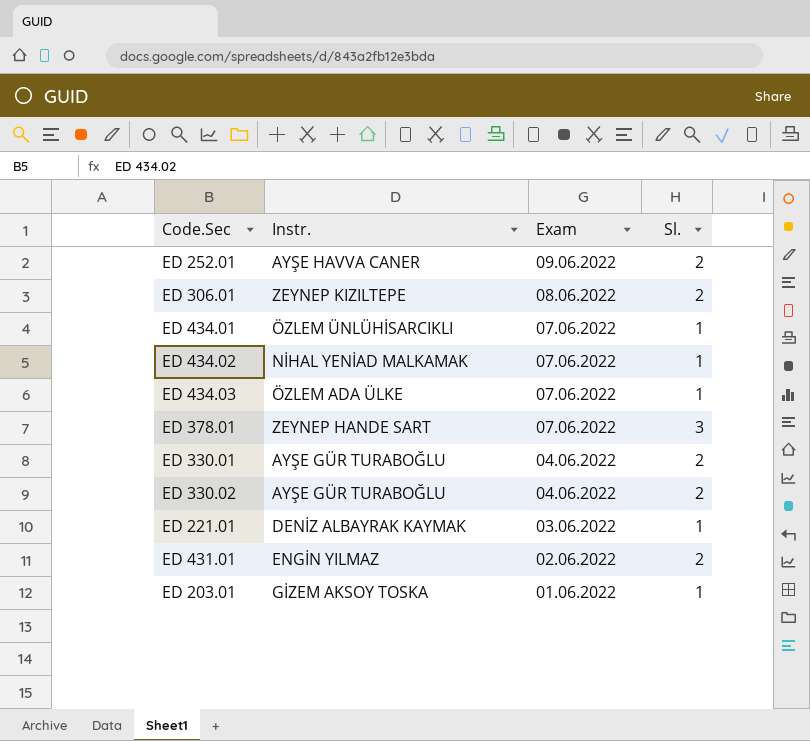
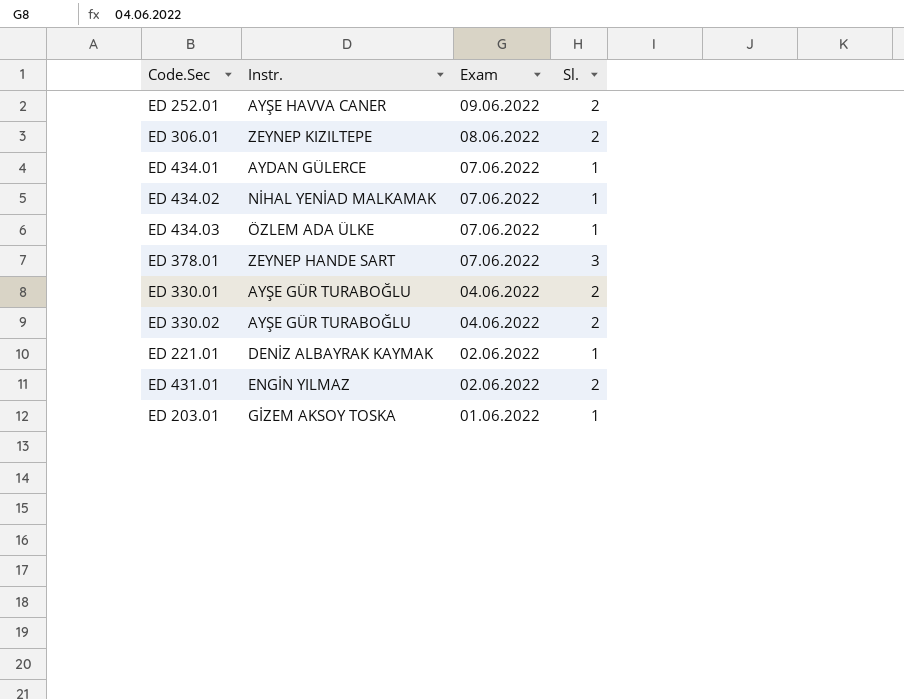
ED 434.01 | Instr.: ÖZLEM ÜNLÜHİSARCIKLI -> AYDAN GÜLERCE
ED 221.01 | Exam: 03.06.2022 -> 02.06.2022

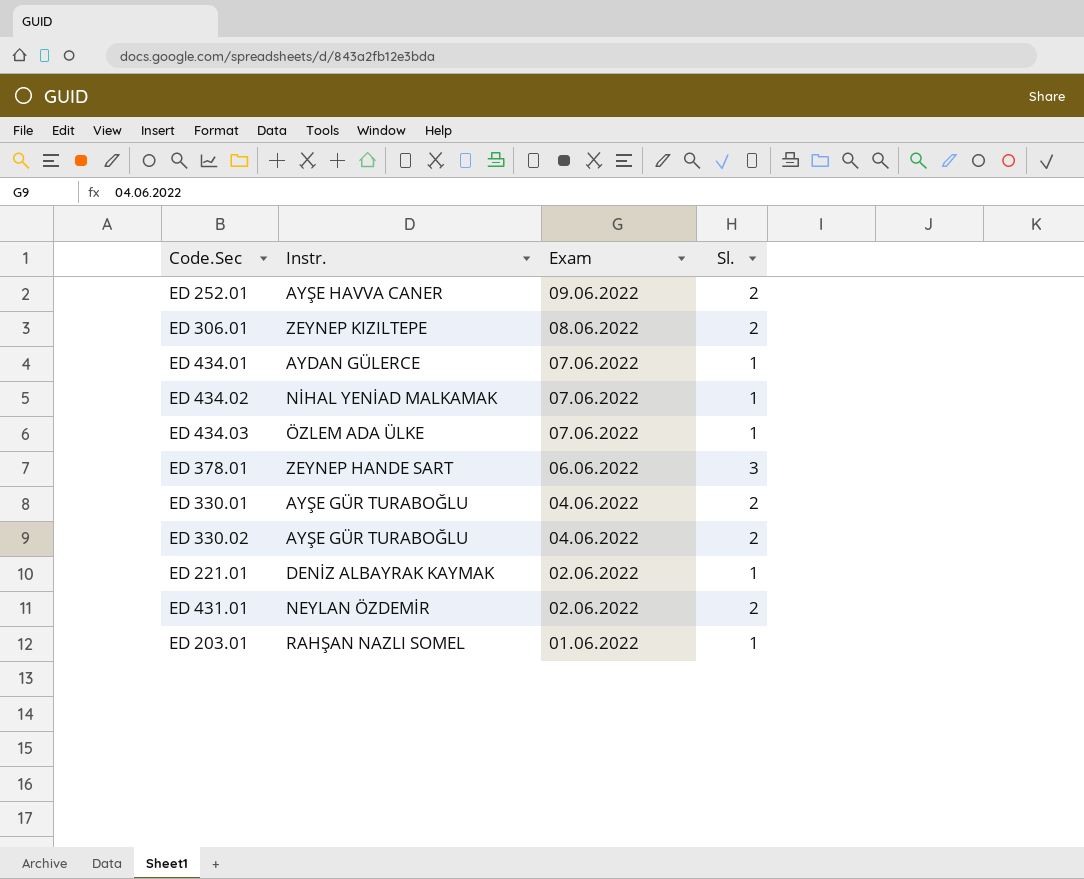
ED 378.01 | Exam: 07.06.2022 -> 06.06.2022
ED 431.01 | Instr.: ENGİN YILMAZ -> NEYLAN ÖZDEMİR
ED 203.01 | Instr.: GİZEM AKSOY TOSKA -> RAHŞAN NAZLI SOMEL

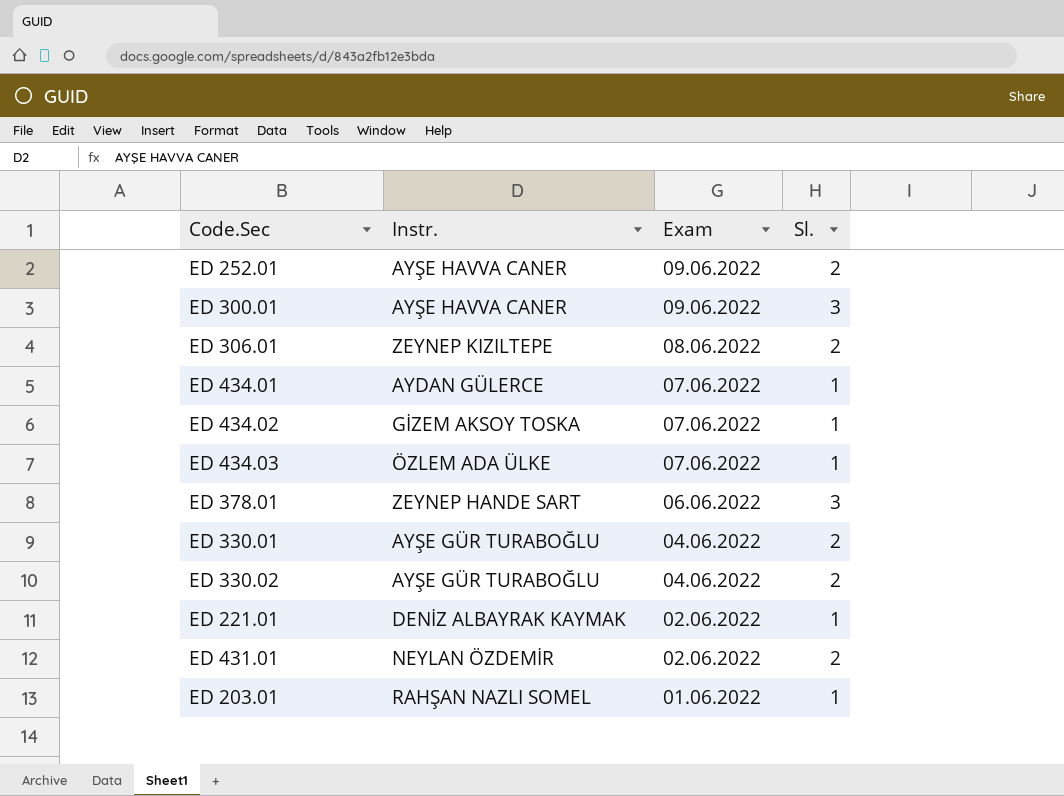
row ED 300.01: none -> AYŞE HAVVA CANER | 09.06.2022 | 3
ED 434.02 | Instr.: NİHAL YENİAD MALKAMAK -> GİZEM AKSOY TOSKA

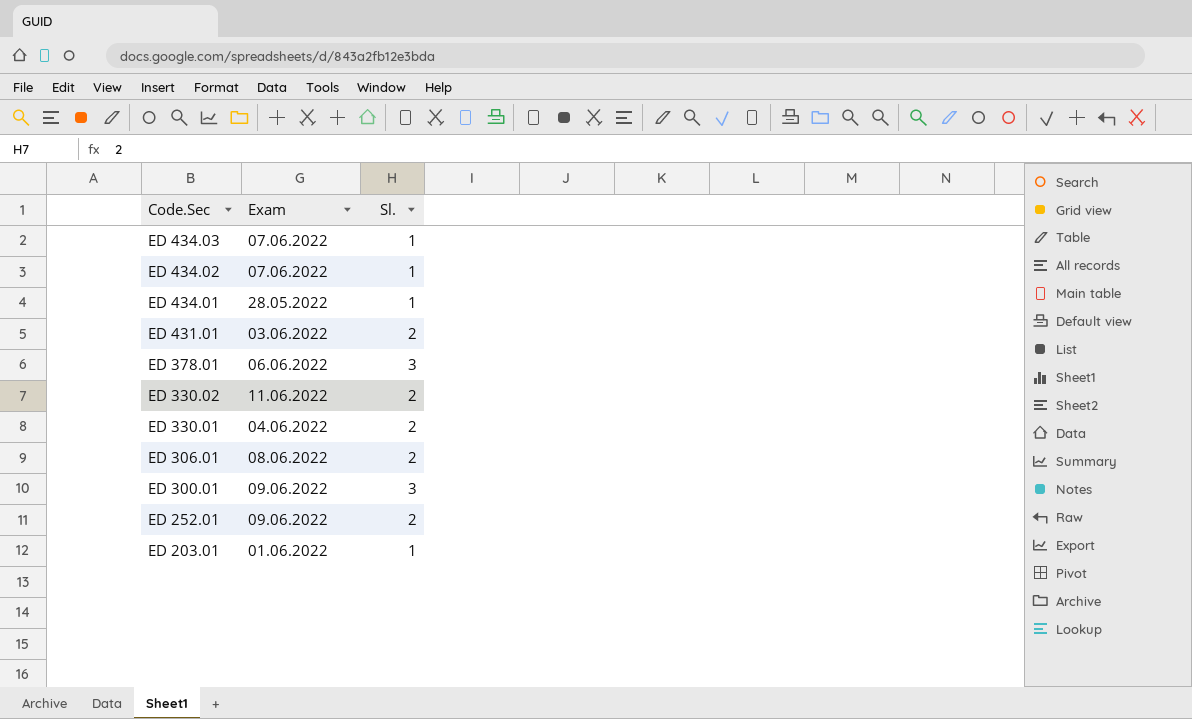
row order: Exam descending -> Code.Sec descending
column Instr. | position: 2 -> none
row ED 221.01: DENİZ ALBAYRAK KAYMAK | 02.06.2022 | 1 -> none
ED 434.01 | Exam: 07.06.2022 -> 28.05.2022
ED 431.01 | Exam: 02.06.2022 -> 03.06.2022
ED 330.02 | Exam: 04.06.2022 -> 11.06.2022

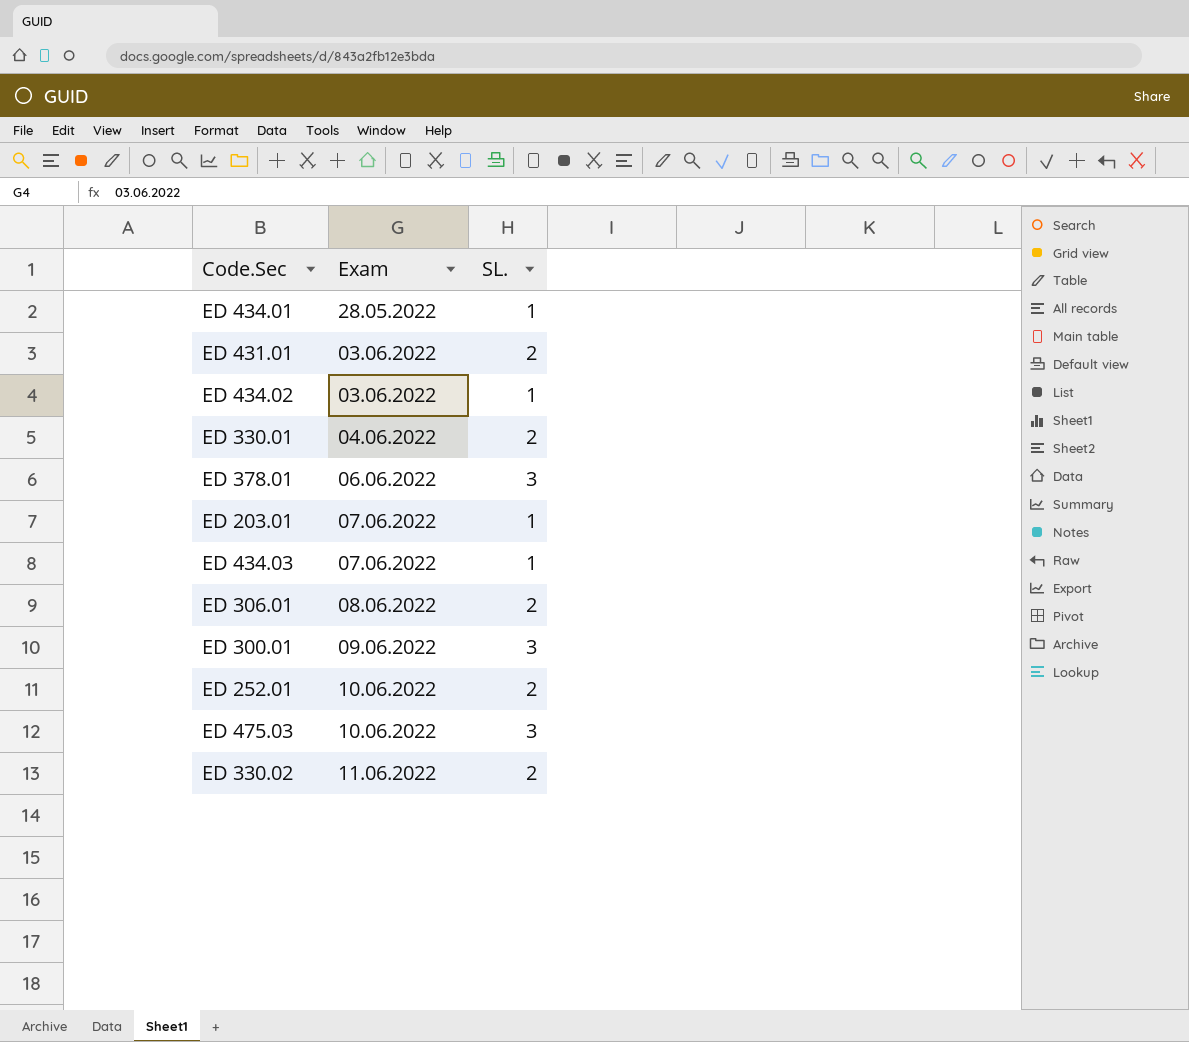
row order: Code.Sec descending -> Exam ascending
column name: Sl. -> SL.
ED 434.02 | Exam: 07.06.2022 -> 03.06.2022
ED 203.01 | Exam: 01.06.2022 -> 07.06.2022
ED 252.01 | Exam: 09.06.2022 -> 10.06.2022
row ED 475.03: none -> 10.06.2022 | 3

